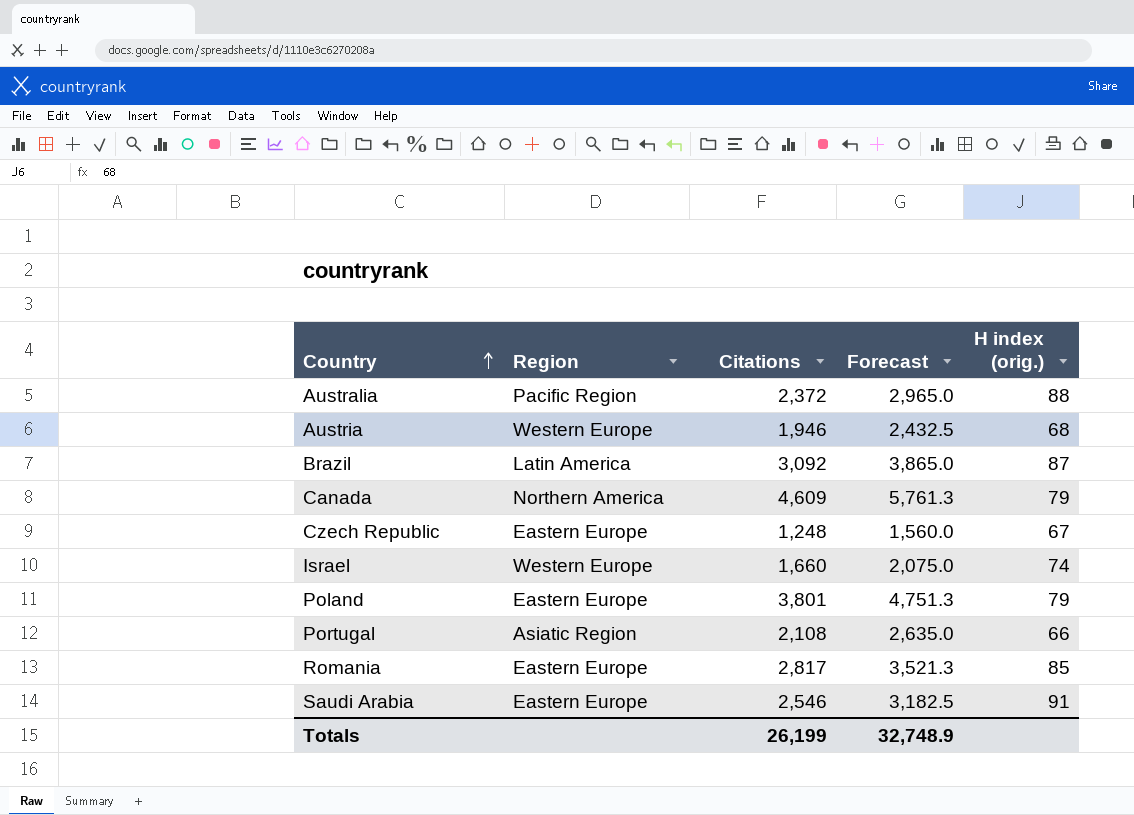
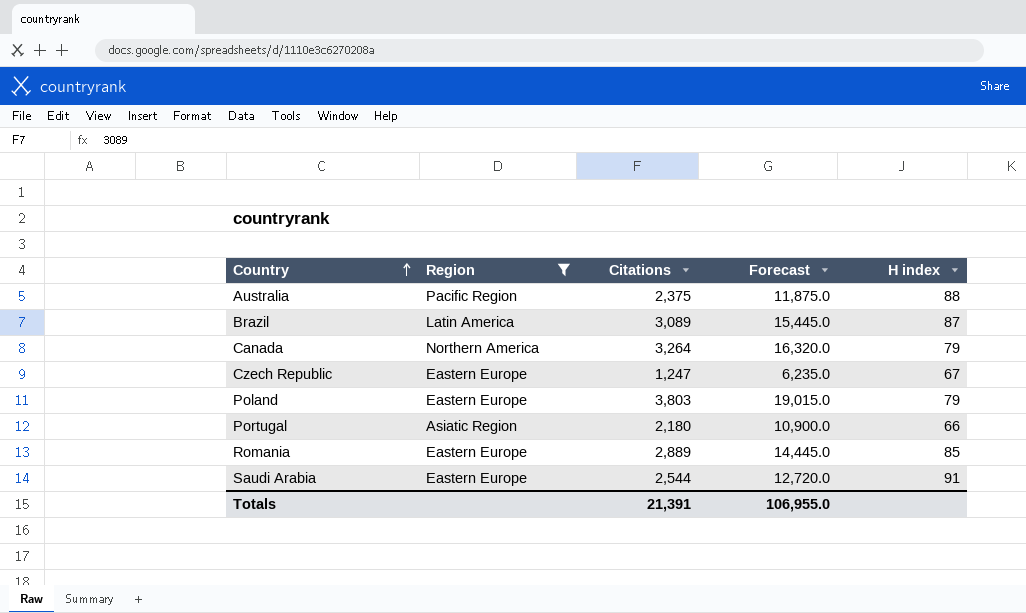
filter: none -> Region != Western Europe
column Forecast | formula: [Citations] * 1.25 -> [Citations] * 5
column name: H index (orig.) -> H index
Australia | Citations: 2,372 -> 2,375
Brazil | Citations: 3,092 -> 3,089
Canada | Citations: 4,609 -> 3,264
Czech Republic | Citations: 1,248 -> 1,247
Poland | Citations: 3,801 -> 3,803
Portugal | Citations: 2,108 -> 2,180
Romania | Citations: 2,817 -> 2,889
Saudi Arabia | Citations: 2,546 -> 2,544
Totals | Citations: 26,199 -> 21,391
Totals | Forecast: 32,748.9 -> 106,955.0

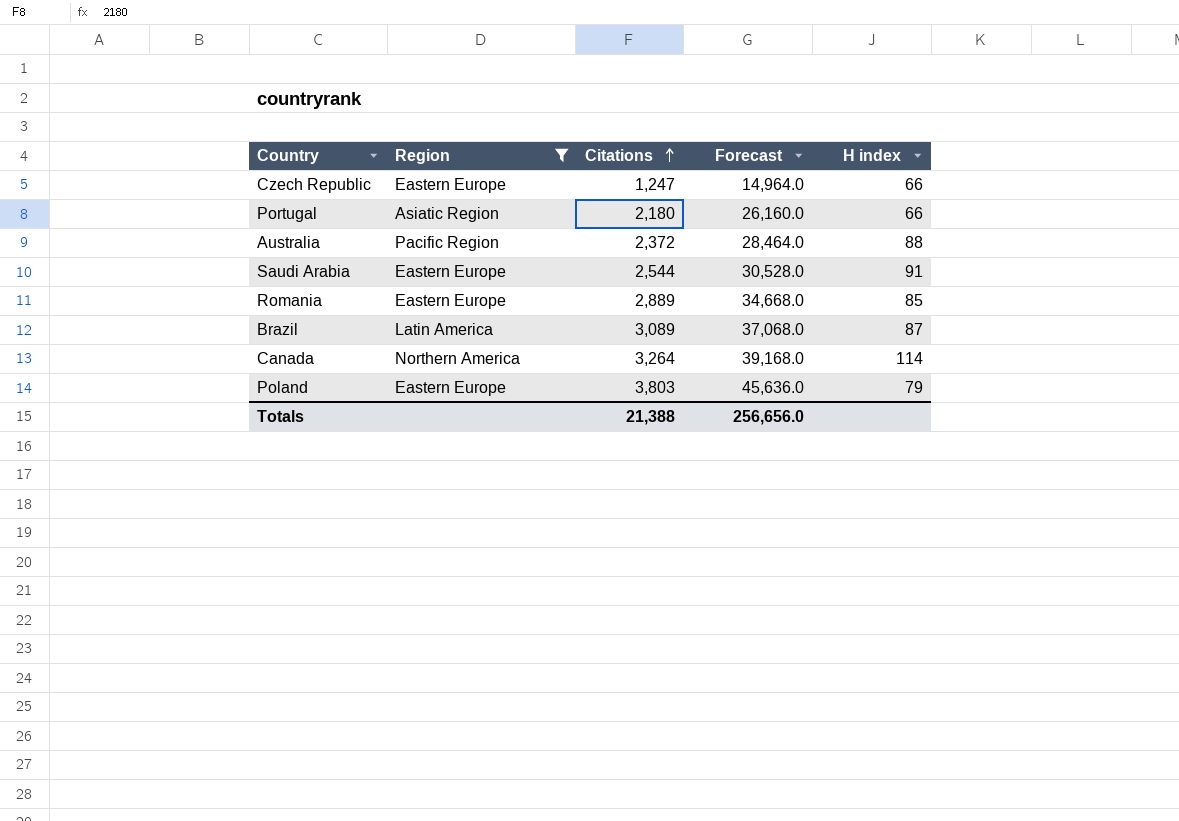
row order: Country ascending -> Citations ascending
column Forecast | formula: [Citations] * 5 -> [Citations] * 12
Czech Republic | H index: 67 -> 66
Australia | Citations: 2,375 -> 2,372
Canada | H index: 79 -> 114
Totals | Citations: 21,391 -> 21,388
Totals | Forecast: 106,955.0 -> 256,656.0

